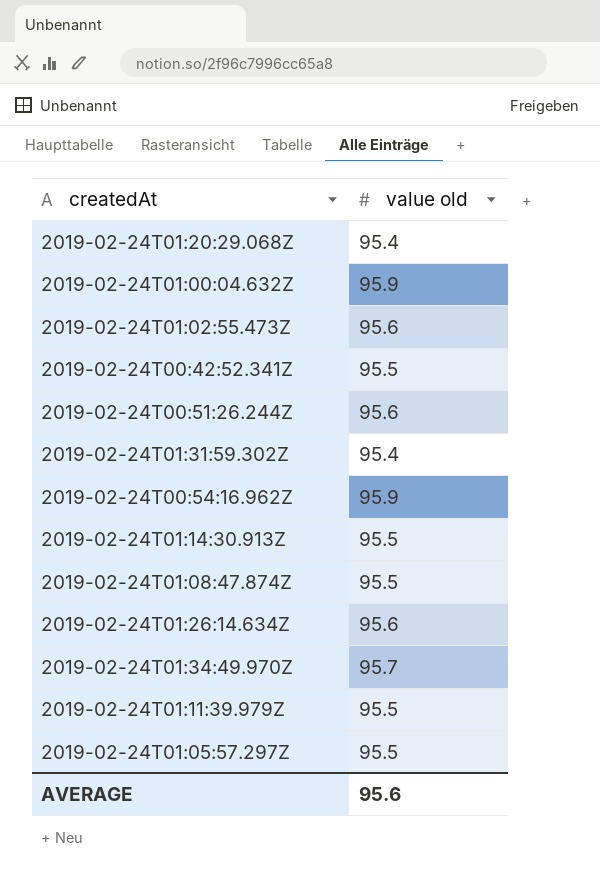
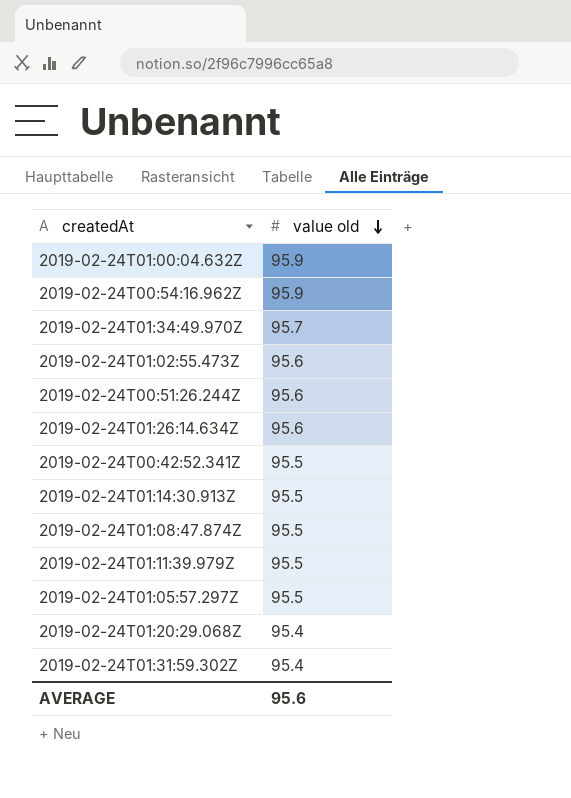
row order: none -> value old descending

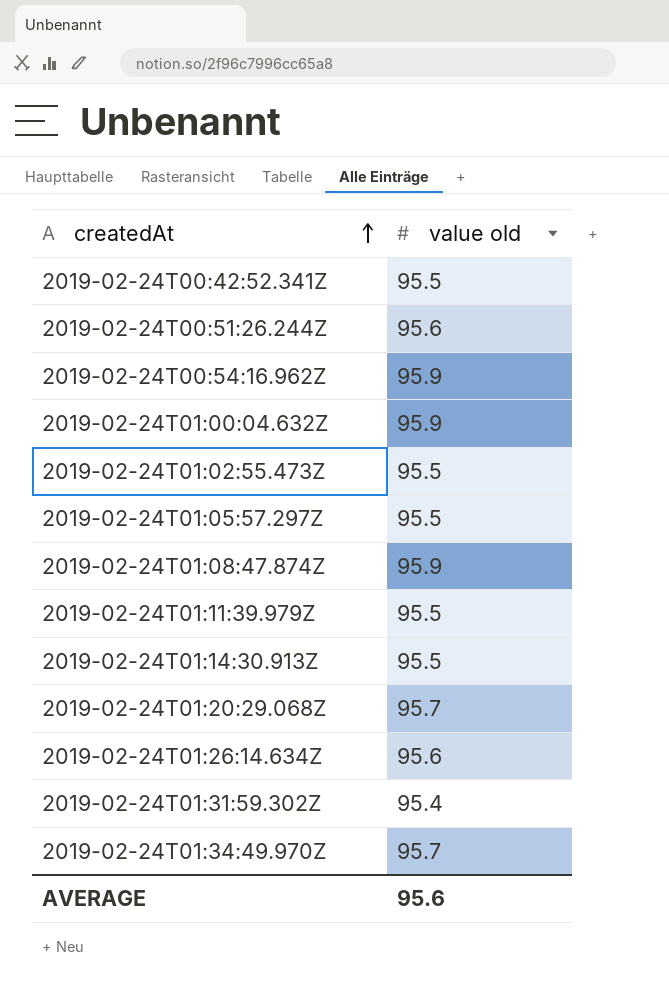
row order: value old descending -> createdAt ascending
2019-02-24T01:02:55.473Z | value old: 95.6 -> 95.5
2019-02-24T01:08:47.874Z | value old: 95.5 -> 95.9
2019-02-24T01:20:29.068Z | value old: 95.4 -> 95.7

